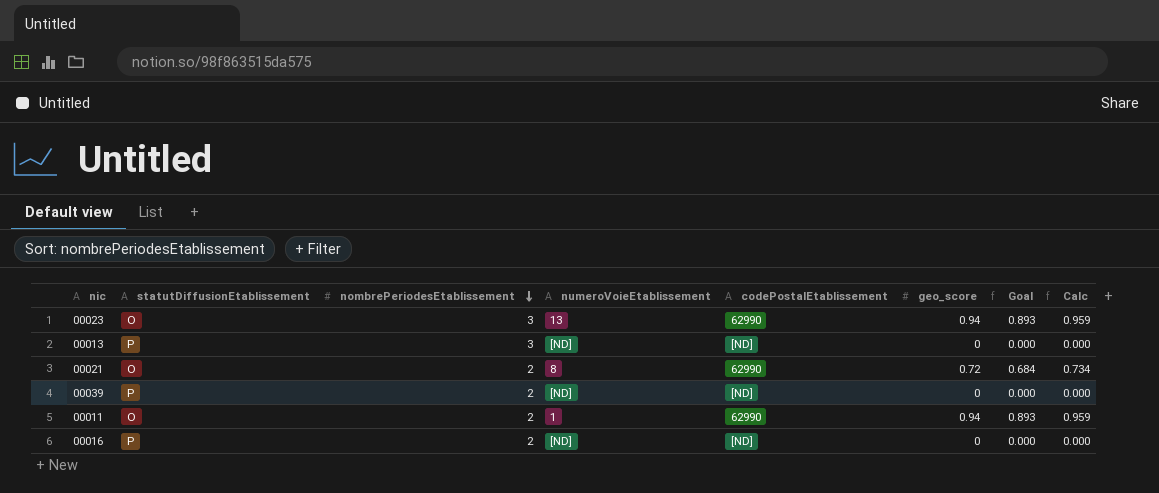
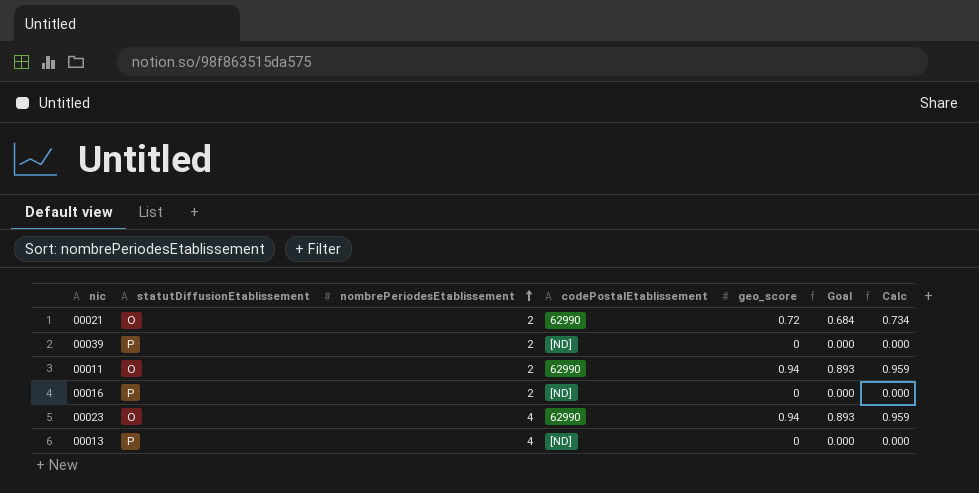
row order: nombrePeriodesEtablissement descending -> nombrePeriodesEtablissement ascending
column numeroVoieEtablissement | position: 4 -> none
00023 | nombrePeriodesEtablissement: 3 -> 4
00013 | nombrePeriodesEtablissement: 3 -> 4

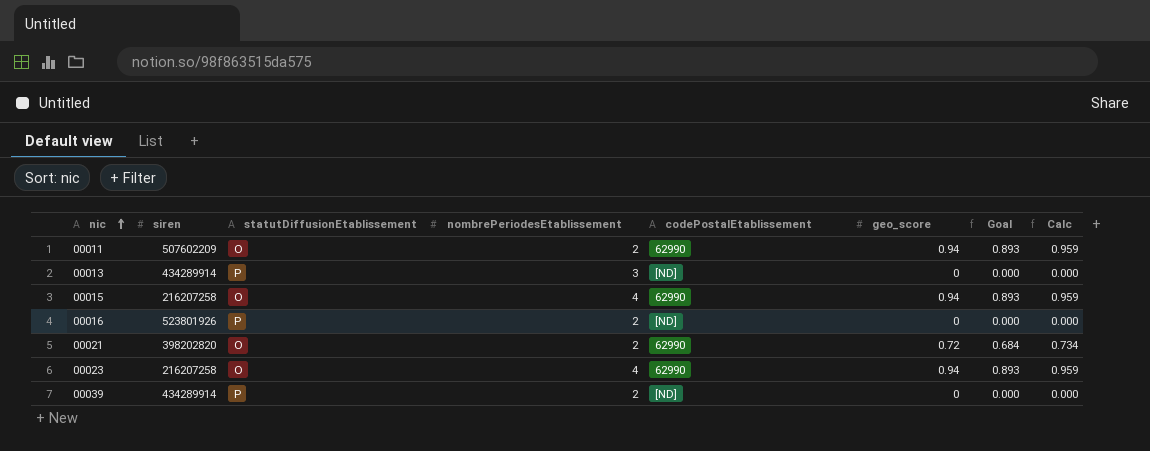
row order: nombrePeriodesEtablissement ascending -> nic ascending
column siren | position: none -> 2
00013 | nombrePeriodesEtablissement: 4 -> 3
row 00015: none -> 216207258 | O | 4 | 62990 | 0.94 | 0.893 | 0.959

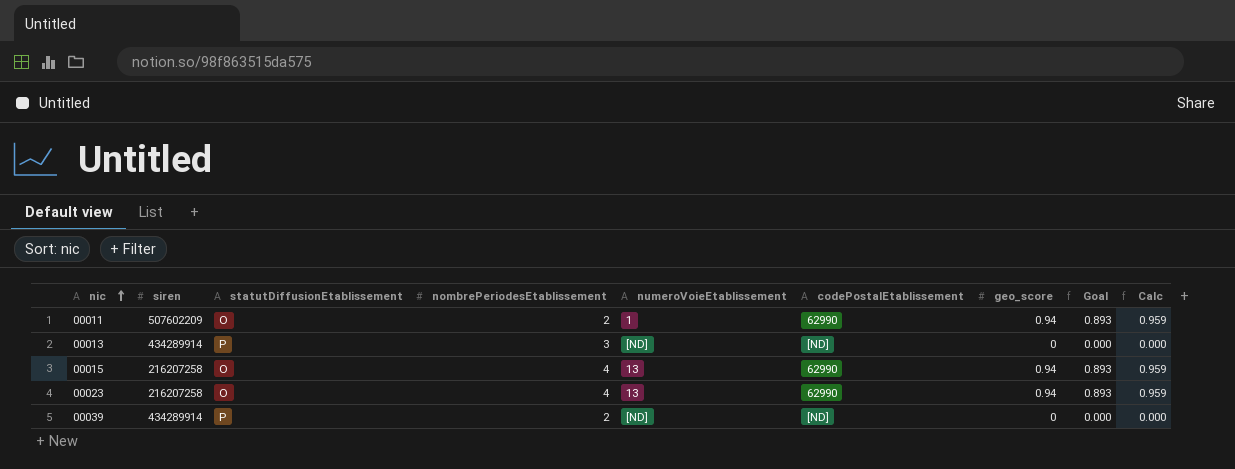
column numeroVoieEtablissement | position: none -> 5
row 00016: 523801926 | P | 2 | [ND] | 0 | 0.000 | 0.000 -> none
row 00021: 398202820 | O | 2 | 62990 | 0.72 | 0.684 | 0.734 -> none

